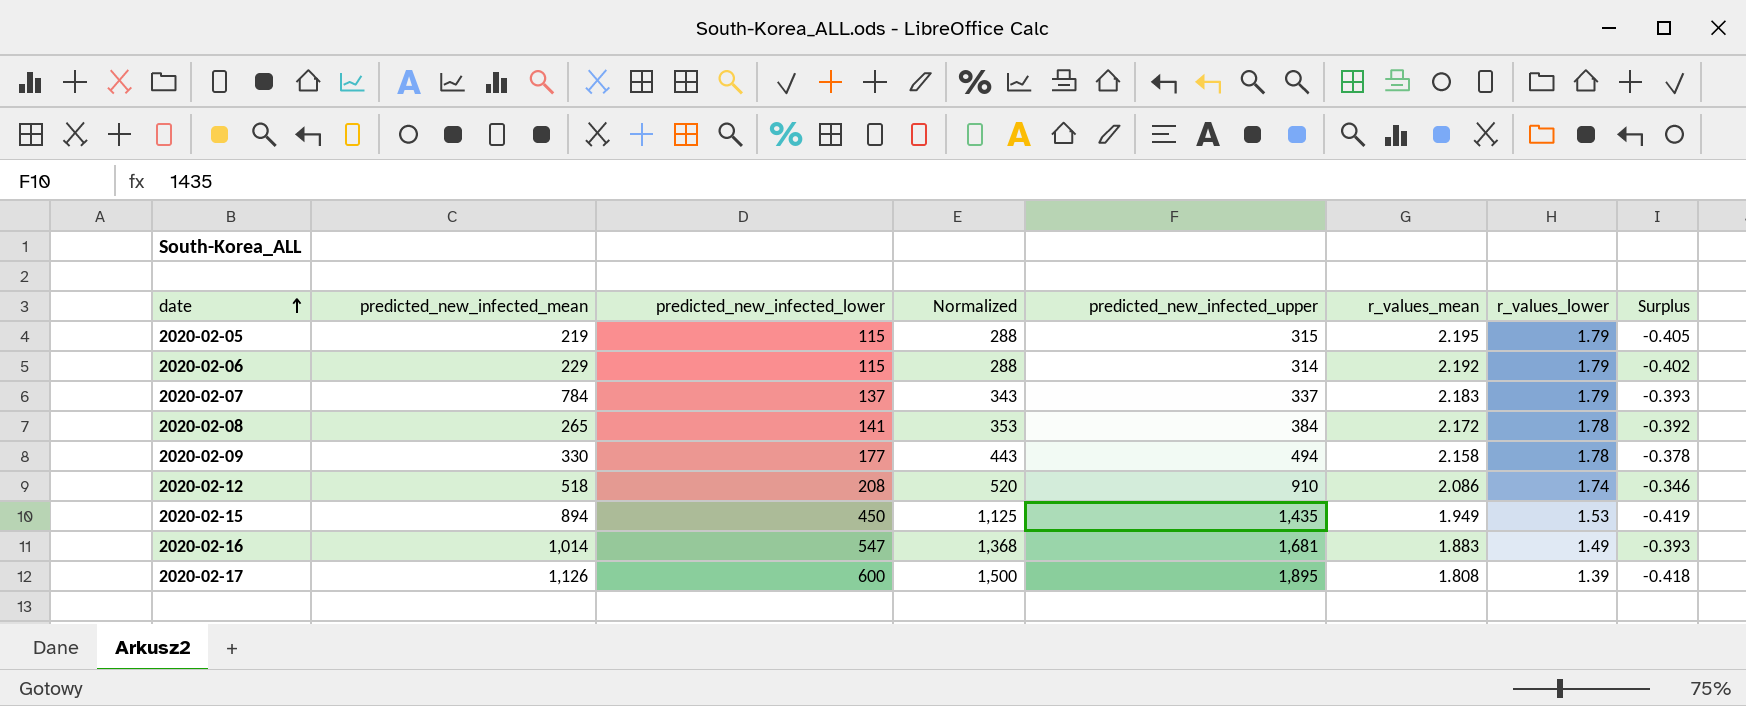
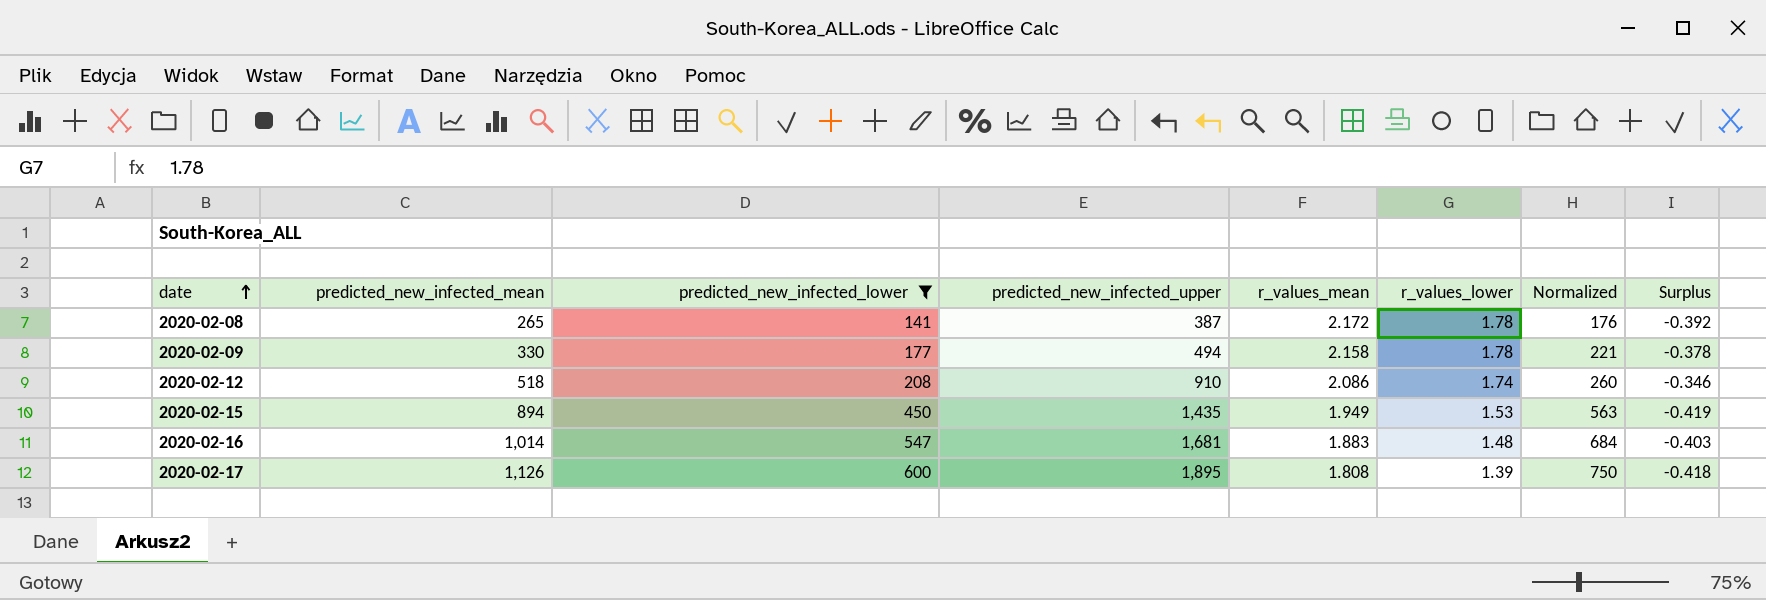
filter: none -> predicted_new_infected_lower >= 141
column Normalized | formula: [predicted_new_infected_lower] * 2.5 -> [predicted_new_infected_lower] * 1.25
column Normalized | position: 4 -> 7
2020-02-08 | predicted_new_infected_upper: 384 -> 387
2020-02-16 | r_values_lower: 1.49 -> 1.48
2020-02-16 | Surplus: -0.393 -> -0.403

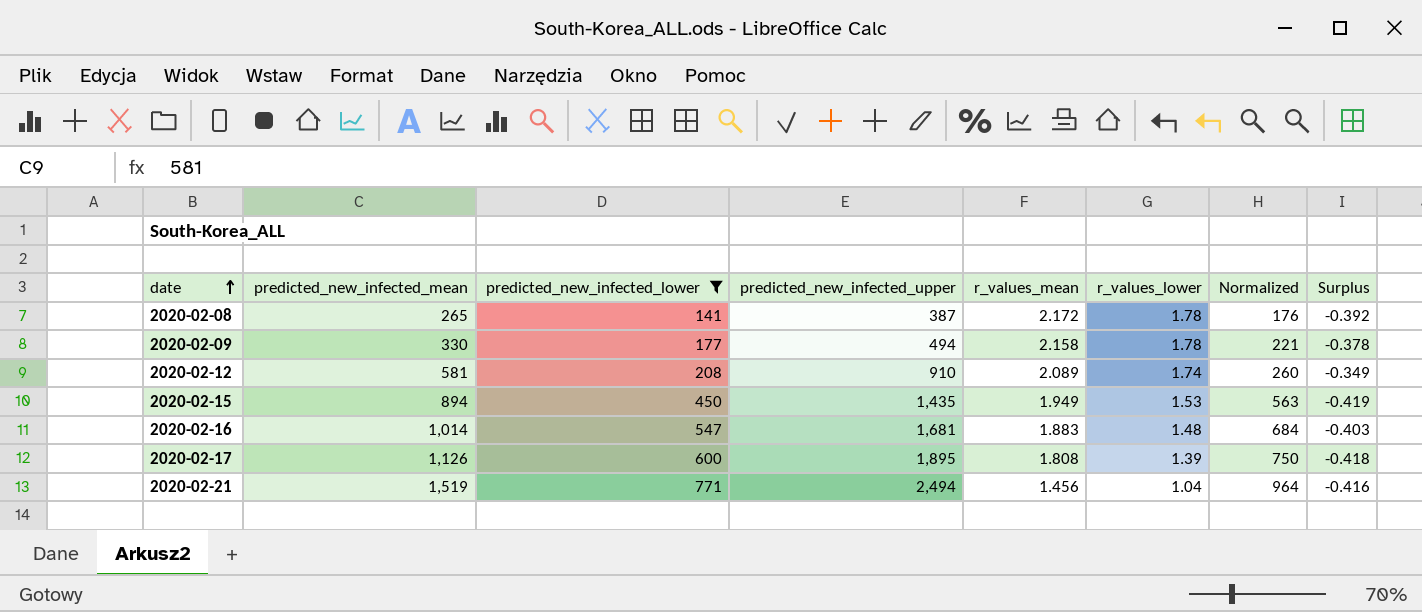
2020-02-12 | predicted_new_infected_mean: 518 -> 581
2020-02-12 | r_values_mean: 2.086 -> 2.089
2020-02-12 | Surplus: -0.346 -> -0.349
row 2020-02-21: none -> 1,519 | 771 | 2,494 | 1.456 | 1.04 | 964 | -0.416

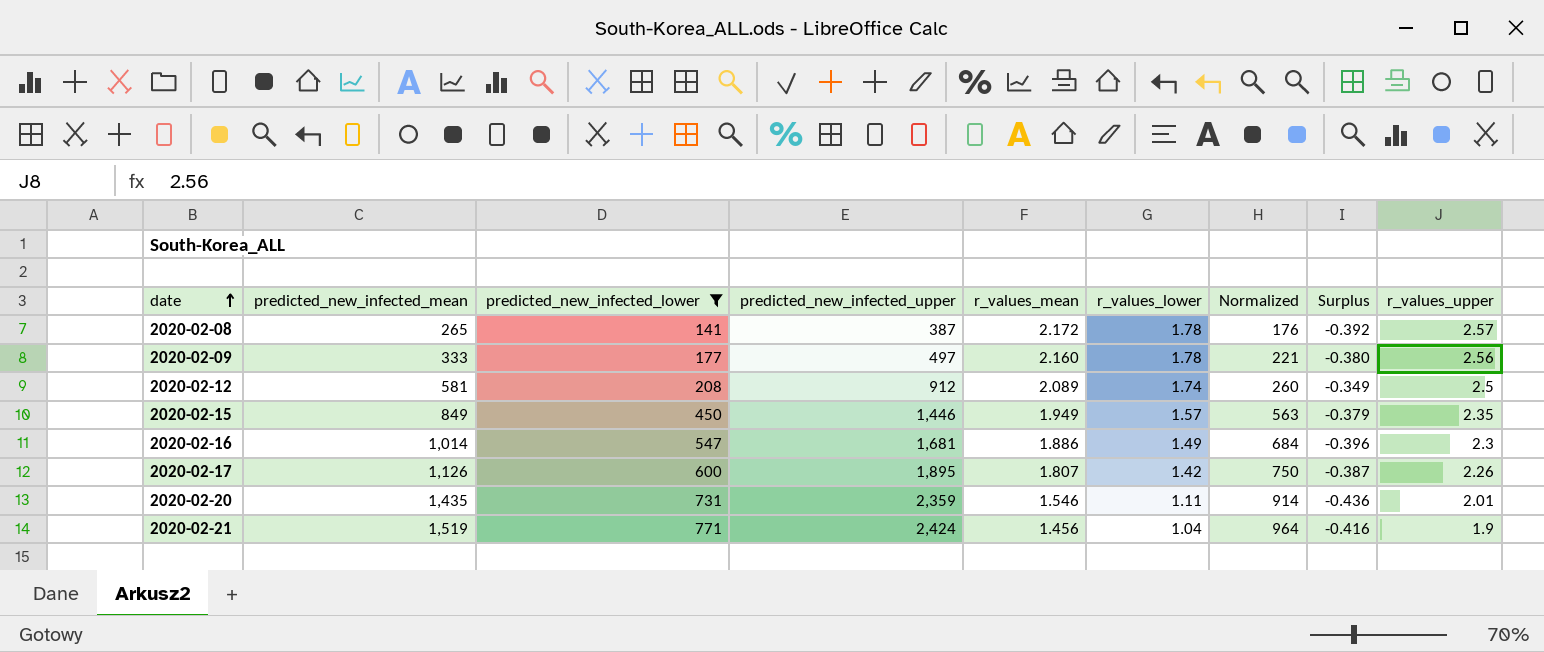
column r_values_upper | position: none -> 9
2020-02-09 | predicted_new_infected_mean: 330 -> 333
2020-02-09 | predicted_new_infected_upper: 494 -> 497
2020-02-09 | r_values_mean: 2.158 -> 2.160
2020-02-09 | Surplus: -0.378 -> -0.380
2020-02-12 | predicted_new_infected_upper: 910 -> 912
2020-02-15 | predicted_new_infected_mean: 894 -> 849
2020-02-15 | predicted_new_infected_upper: 1,435 -> 1,446
2020-02-15 | r_values_lower: 1.53 -> 1.57
2020-02-15 | Surplus: -0.419 -> -0.379
2020-02-16 | r_values_mean: 1.883 -> 1.886
2020-02-16 | r_values_lower: 1.48 -> 1.49
2020-02-16 | Surplus: -0.403 -> -0.396
2020-02-17 | r_values_mean: 1.808 -> 1.807
2020-02-17 | r_values_lower: 1.39 -> 1.42
2020-02-17 | Surplus: -0.418 -> -0.387
row 2020-02-20: none -> 1,435 | 731 | 2,359 | 1.546 | 1.11 | 914 | -0.436 | 2.01
2020-02-21 | predicted_new_infected_upper: 2,494 -> 2,424

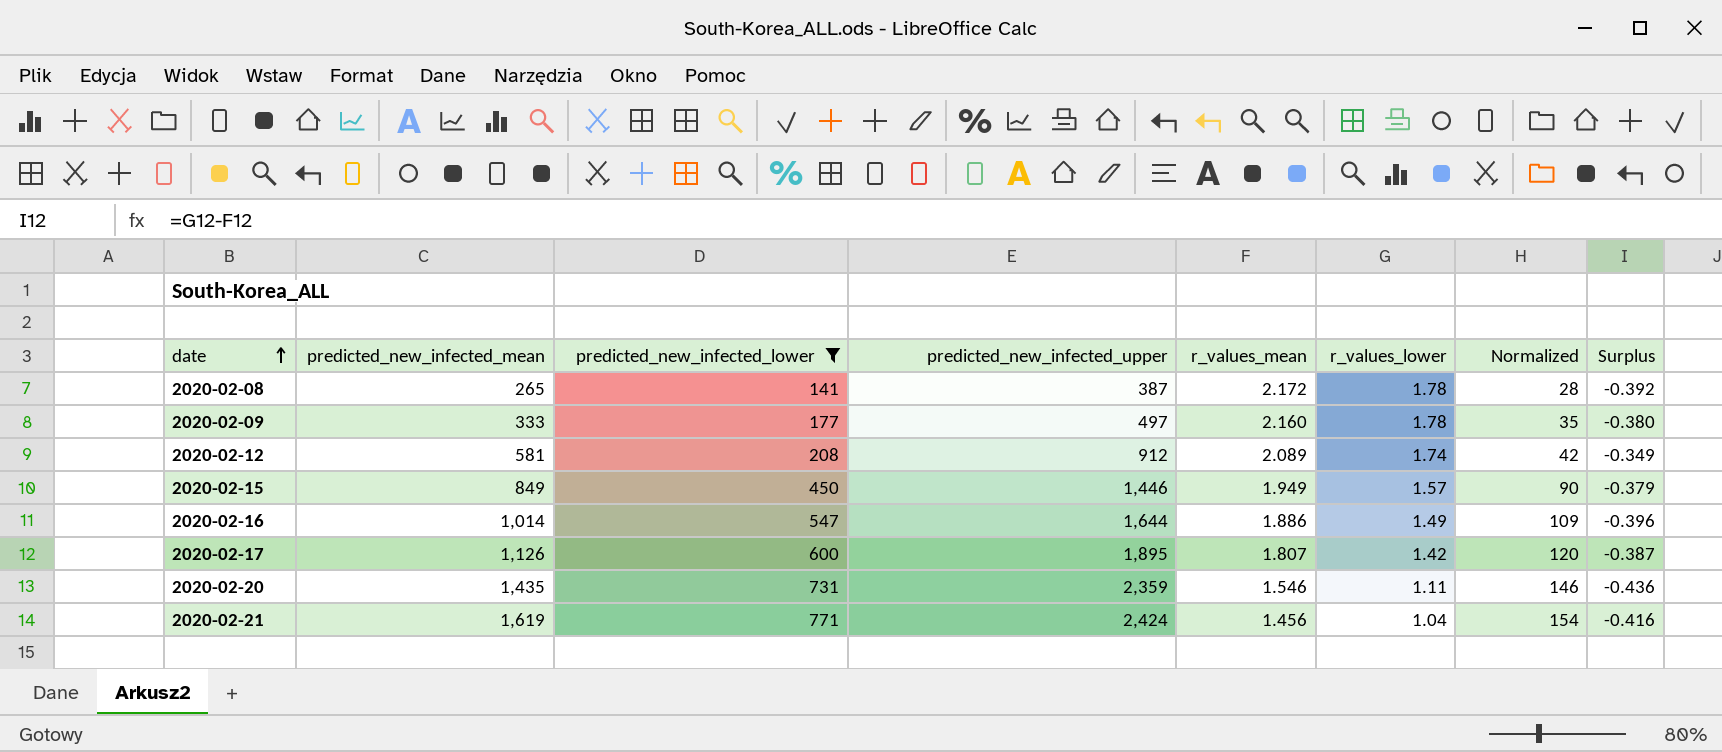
column r_values_upper | position: 9 -> none
column Normalized | formula: [predicted_new_infected_lower] * 1.25 -> [predicted_new_infected_lower] * 0.2
2020-02-16 | predicted_new_infected_upper: 1,681 -> 1,644
2020-02-21 | predicted_new_infected_mean: 1,519 -> 1,619

